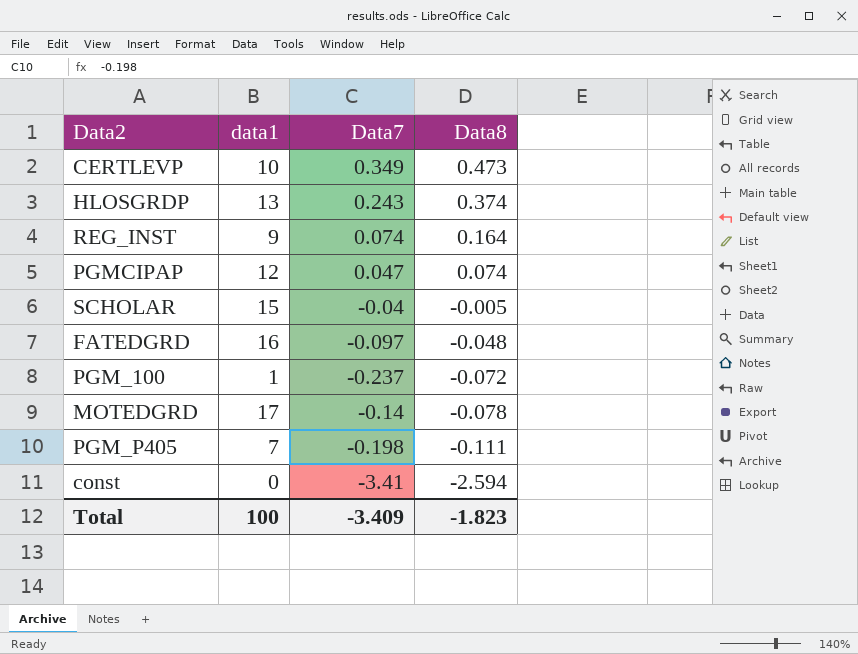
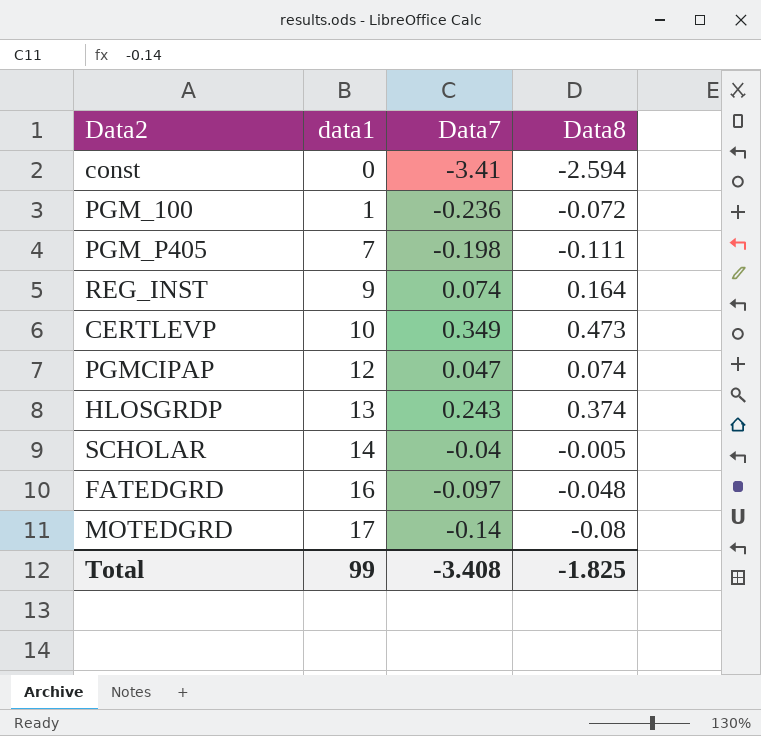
row order: Data8 descending -> data1 ascending
PGM_100 | Data7: -0.237 -> -0.236
SCHOLAR | data1: 15 -> 14
MOTEDGRD | Data8: -0.078 -> -0.08
Total | data1: 100 -> 99
Total | Data7: -3.409 -> -3.408
Total | Data8: -1.823 -> -1.825

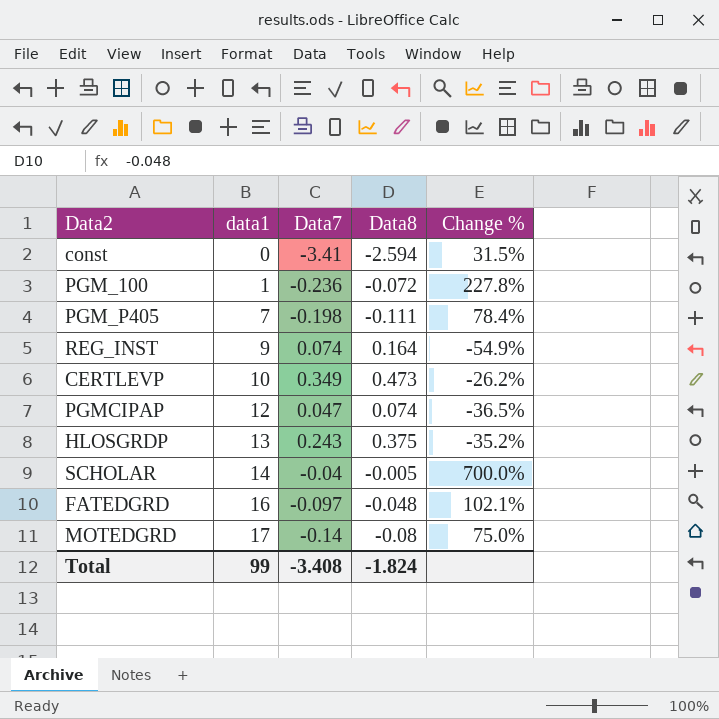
column Change % | formula: none -> ([Data7] - [Data8]) / [Data8]
HLOSGRDP | Data8: 0.374 -> 0.375
Total | Data8: -1.825 -> -1.824

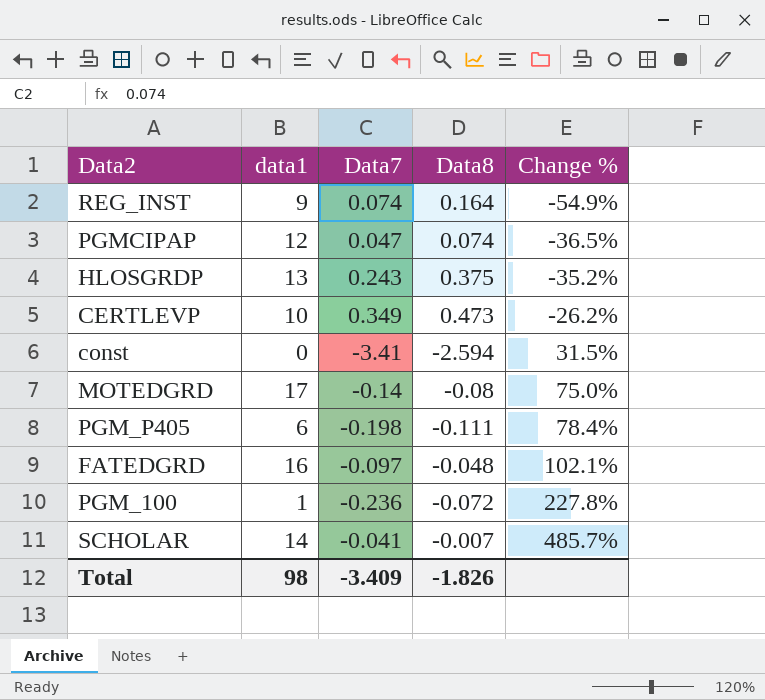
row order: data1 ascending -> Change % ascending
PGM_P405 | data1: 7 -> 6
SCHOLAR | Data7: -0.04 -> -0.041
SCHOLAR | Data8: -0.005 -> -0.007
SCHOLAR | Change %: 700.0% -> 485.7%
Total | data1: 99 -> 98
Total | Data7: -3.408 -> -3.409
Total | Data8: -1.824 -> -1.826

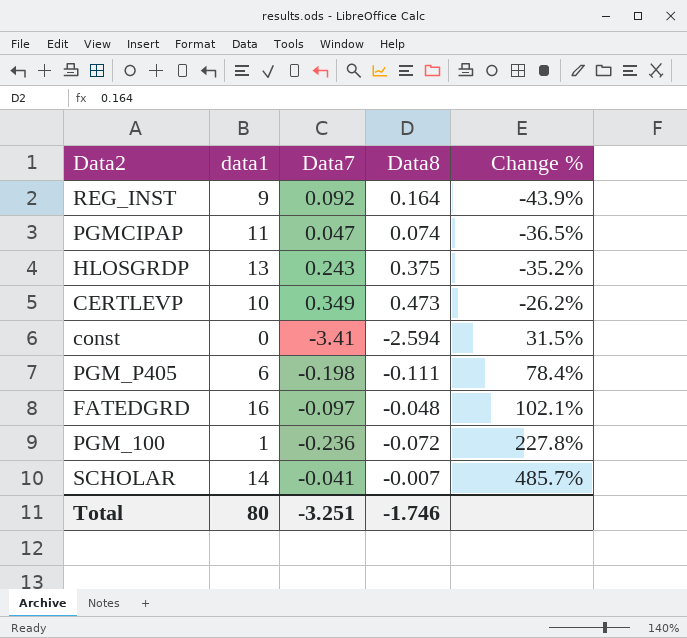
row MOTEDGRD: 17 | -0.14 | -0.08 | 75.0% -> none
REG_INST | Data7: 0.074 -> 0.092
REG_INST | Change %: -54.9% -> -43.9%
PGMCIPAP | data1: 12 -> 11
Total | data1: 98 -> 80
Total | Data7: -3.409 -> -3.251
Total | Data8: -1.826 -> -1.746

